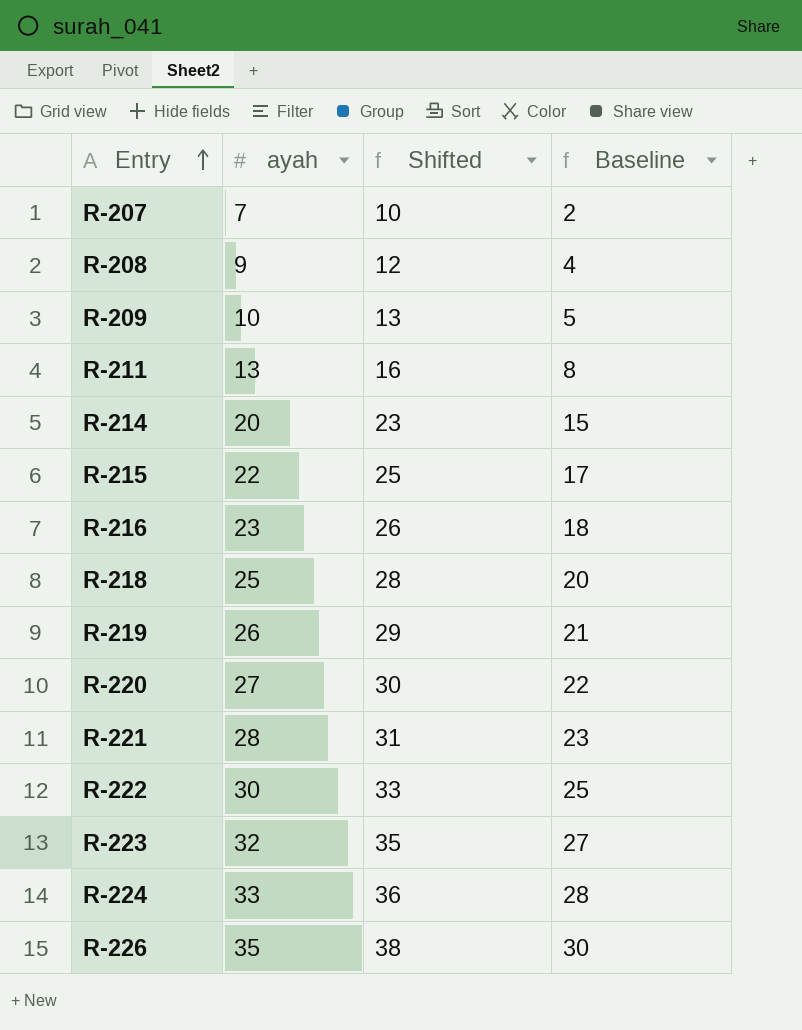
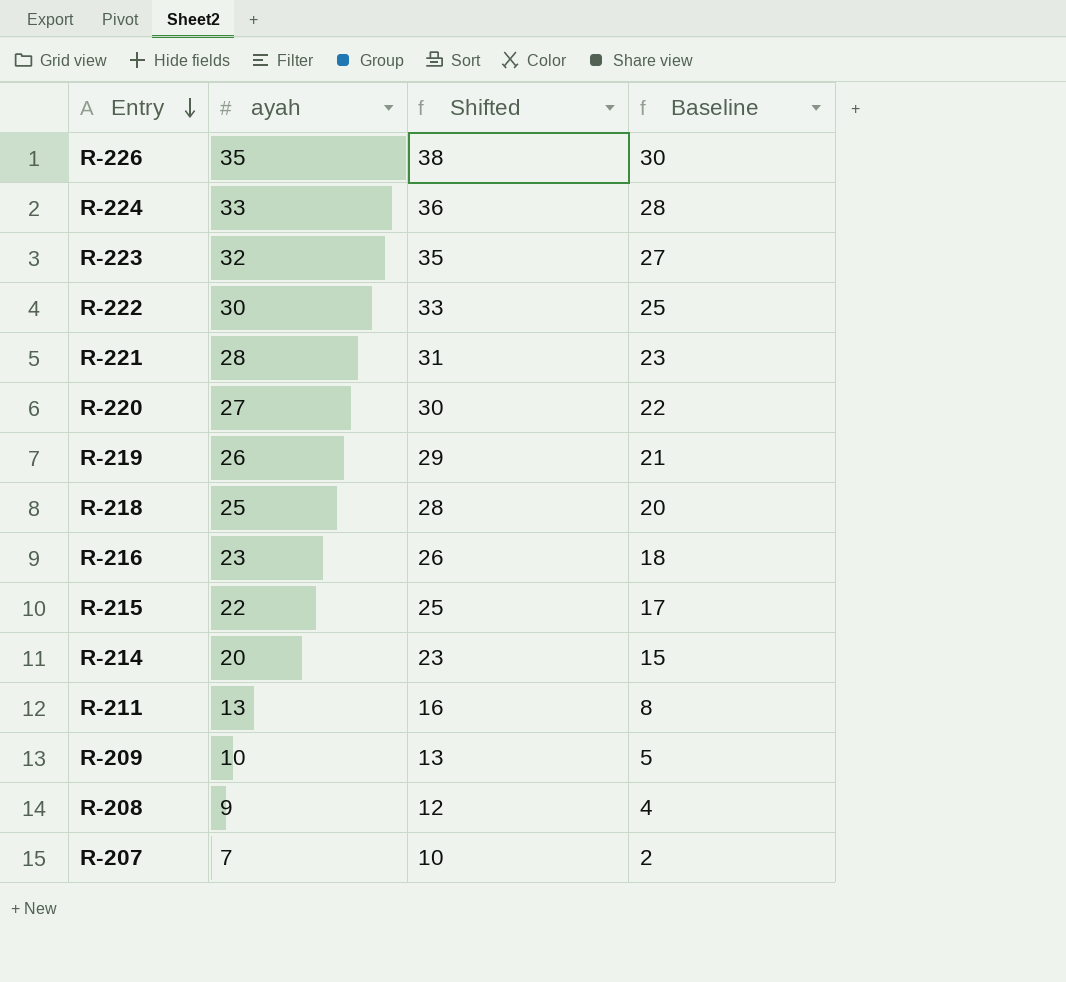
row order: Entry ascending -> Entry descending

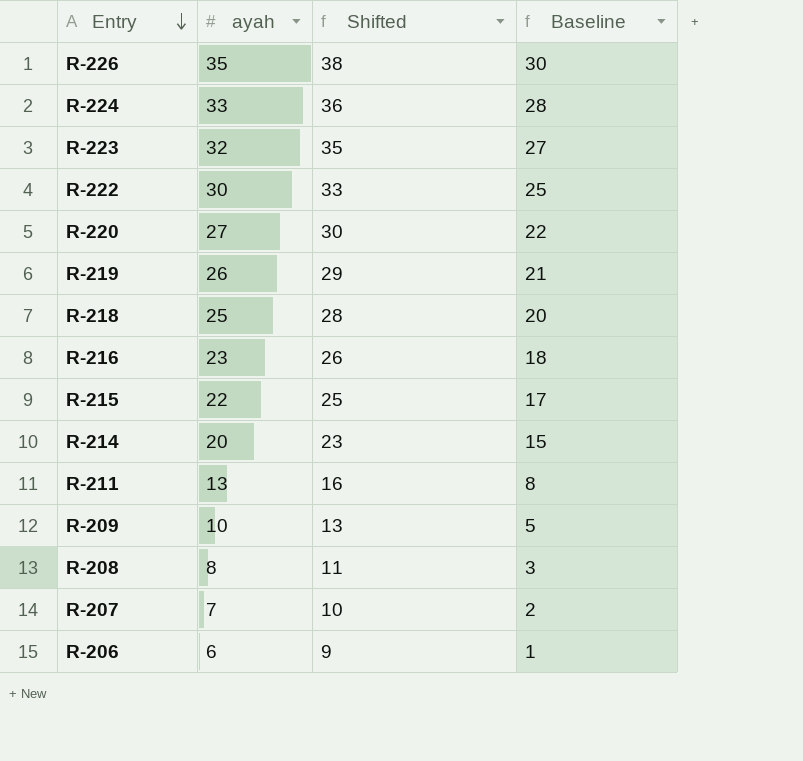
row R-221: 28 | 31 | 23 -> none
R-208 | ayah: 9 -> 8
R-208 | Shifted: 12 -> 11
R-208 | Baseline: 4 -> 3
row R-206: none -> 6 | 9 | 1

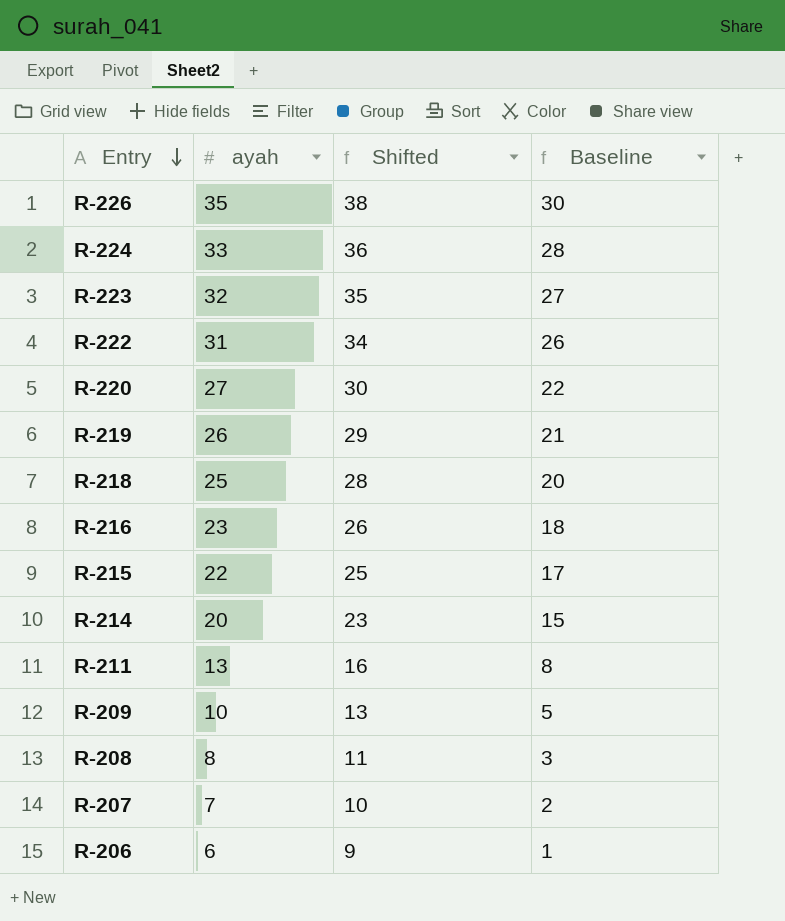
R-222 | ayah: 30 -> 31
R-222 | Shifted: 33 -> 34
R-222 | Baseline: 25 -> 26

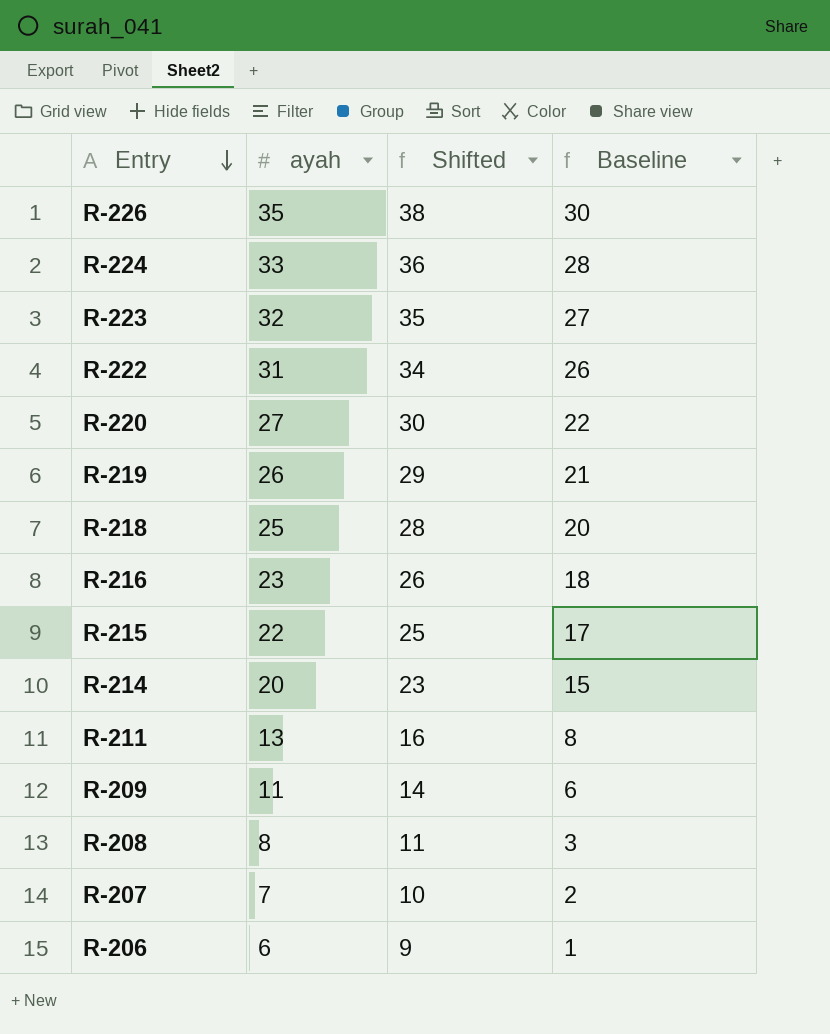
R-209 | ayah: 10 -> 11
R-209 | Shifted: 13 -> 14
R-209 | Baseline: 5 -> 6

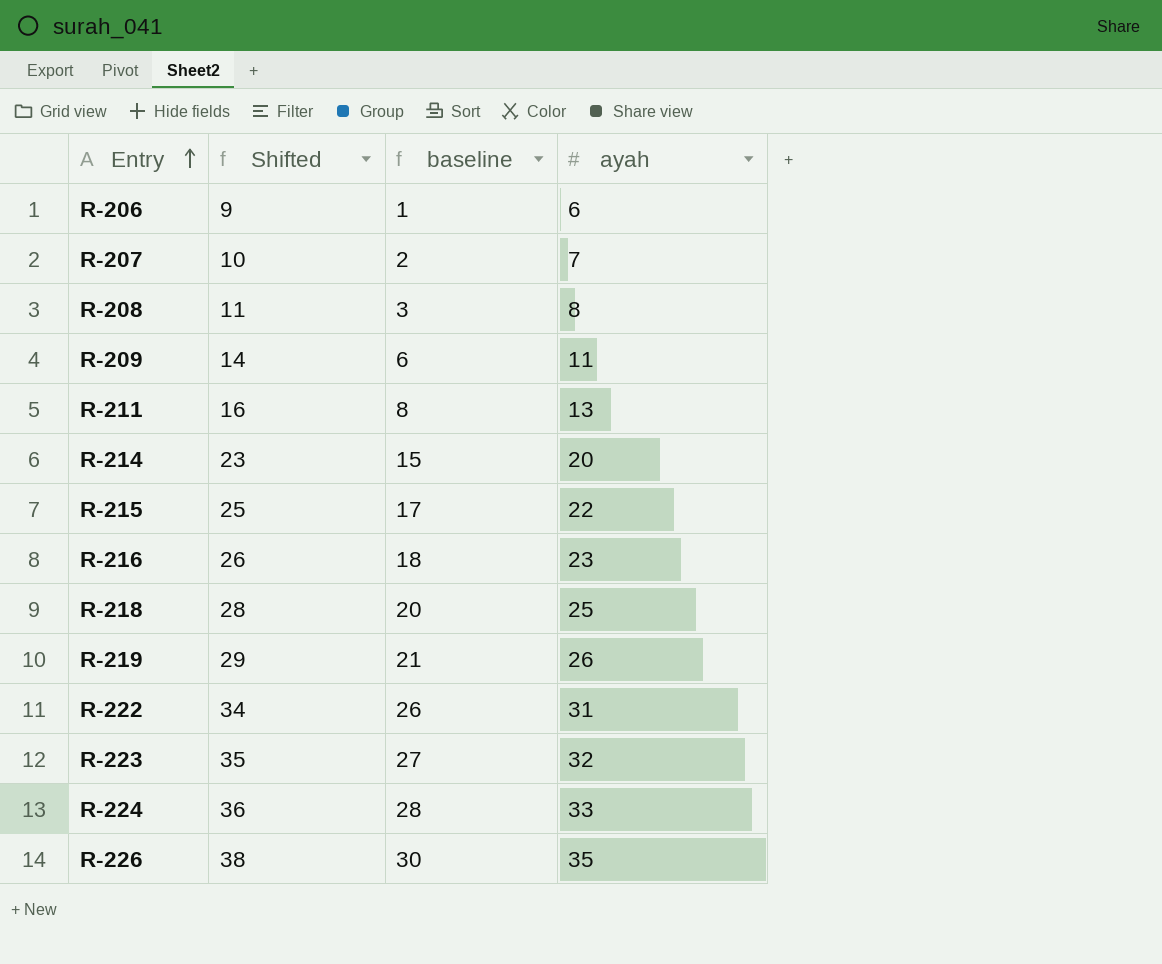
row order: Entry descending -> Entry ascending
column name: Baseline -> baseline
column ayah | position: 2 -> 4
row R-220: 27 | 30 | 22 -> none

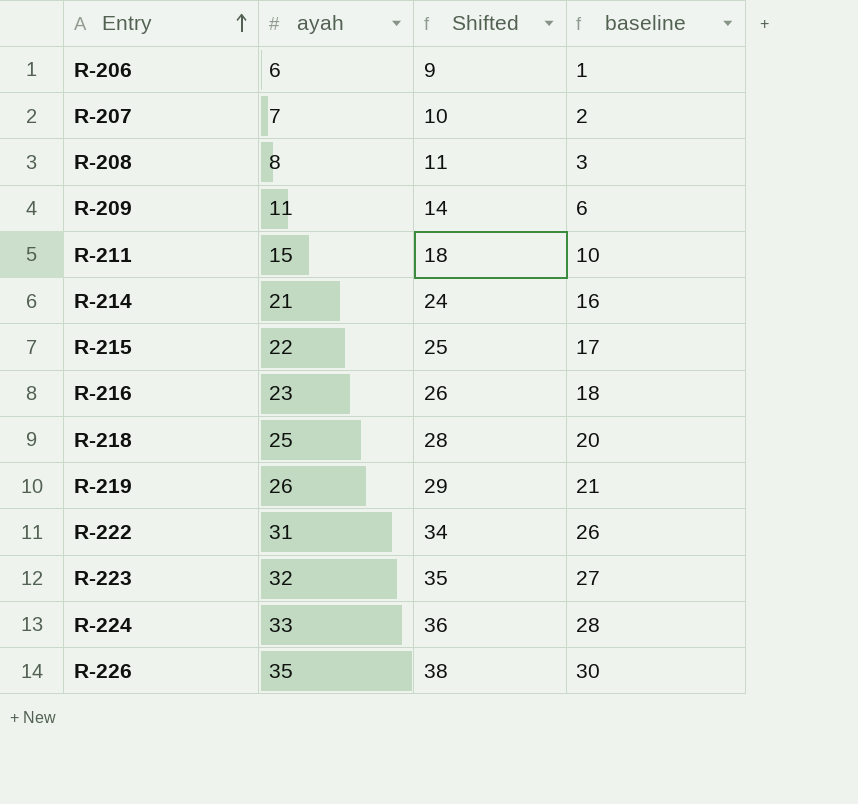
column ayah | position: 4 -> 2
R-211 | ayah: 13 -> 15
R-211 | Shifted: 16 -> 18
R-211 | baseline: 8 -> 10
R-214 | ayah: 20 -> 21
R-214 | Shifted: 23 -> 24
R-214 | baseline: 15 -> 16

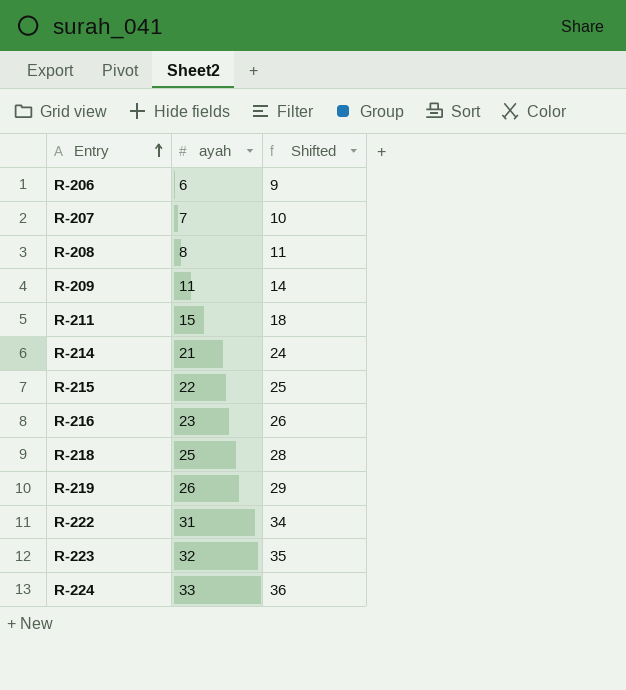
column baseline | formula: [ayah] - 5 -> none
row R-226: 35 | 38 | 30 -> none

